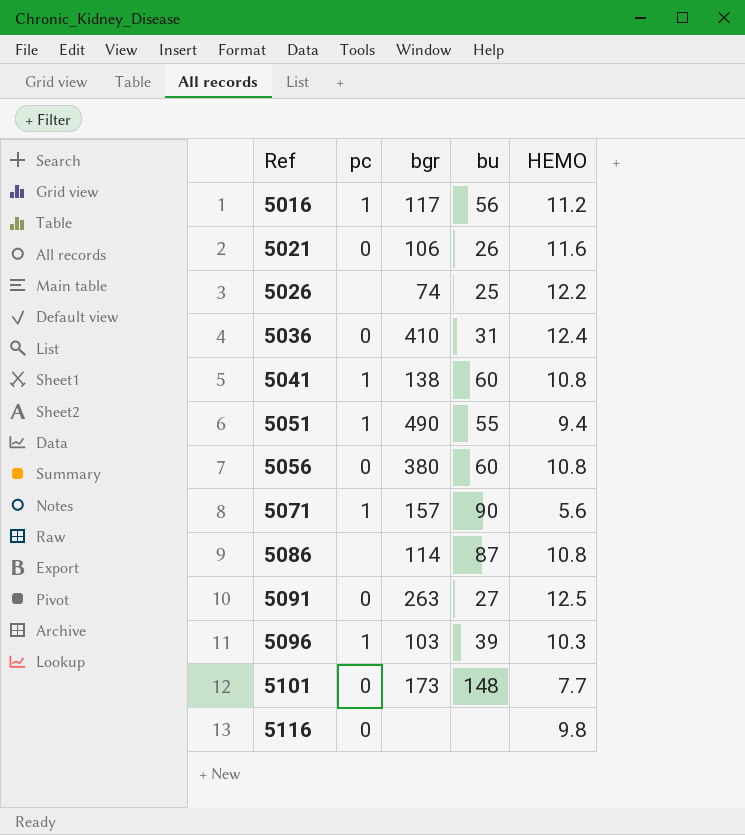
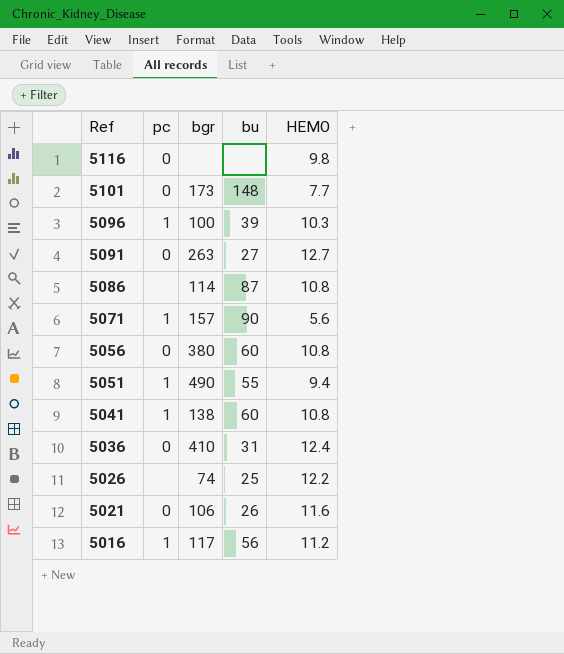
row order: Ref ascending -> Ref descending
5096 | bgr: 103 -> 100
5091 | HEMO: 12.5 -> 12.7

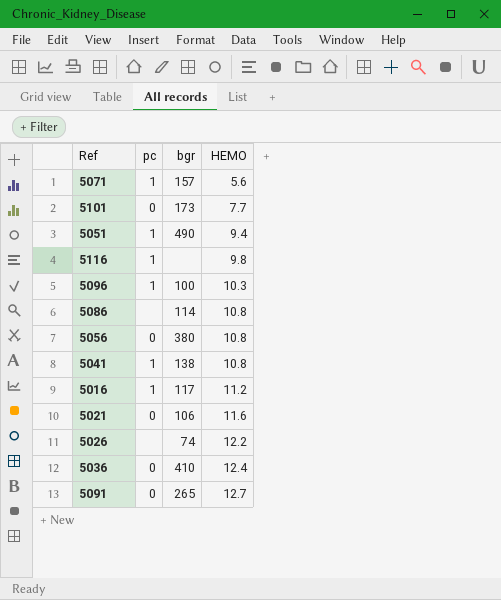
row order: Ref descending -> HEMO ascending
column bu | position: 4 -> none
5116 | pc: 0 -> 1
5091 | bgr: 263 -> 265

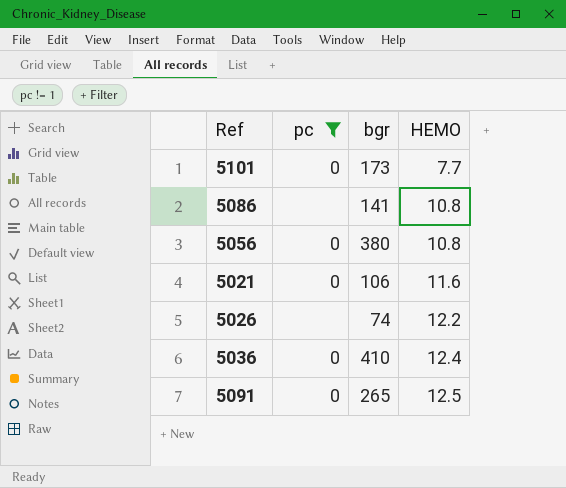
filter: none -> pc != 1
5086 | bgr: 114 -> 141
5091 | HEMO: 12.7 -> 12.5

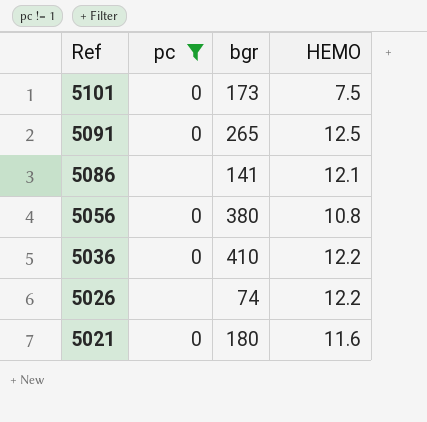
row order: HEMO ascending -> Ref descending
5101 | HEMO: 7.7 -> 7.5
5086 | HEMO: 10.8 -> 12.1
5036 | HEMO: 12.4 -> 12.2
5021 | bgr: 106 -> 180

